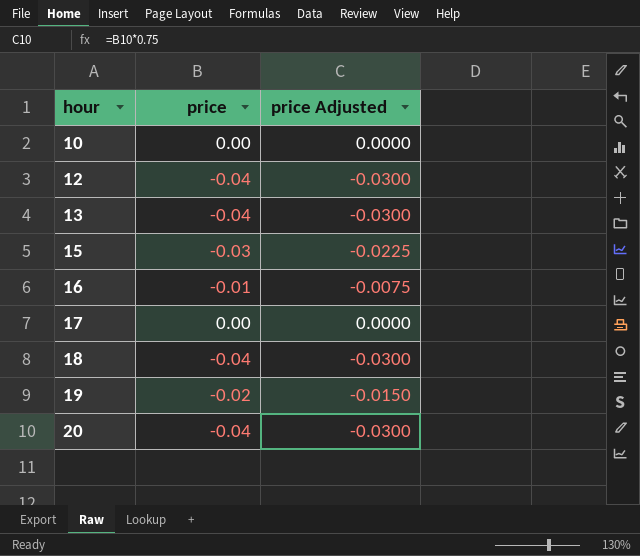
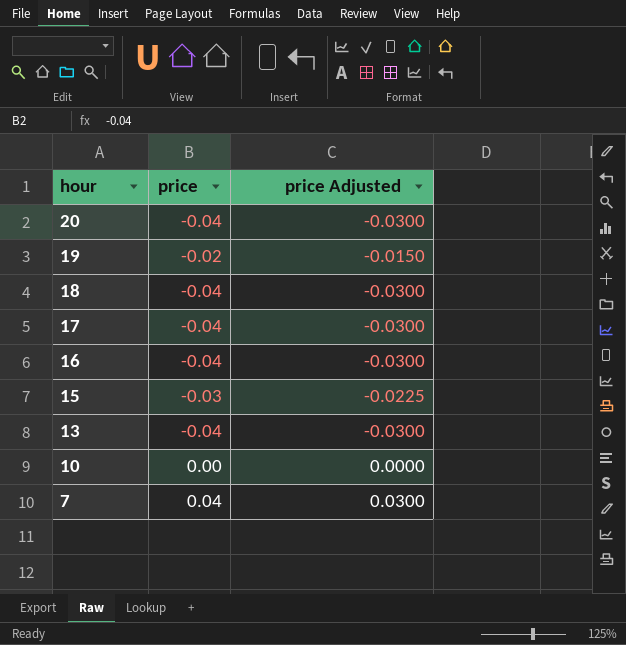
row order: hour ascending -> hour descending
row 12: -0.04 | -0.0300 -> none
17 | price: 0.00 -> -0.04
17 | price Adjusted: 0.0000 -> -0.0300
16 | price: -0.01 -> -0.04
16 | price Adjusted: -0.0075 -> -0.0300
row 7: none -> 0.04 | 0.0300

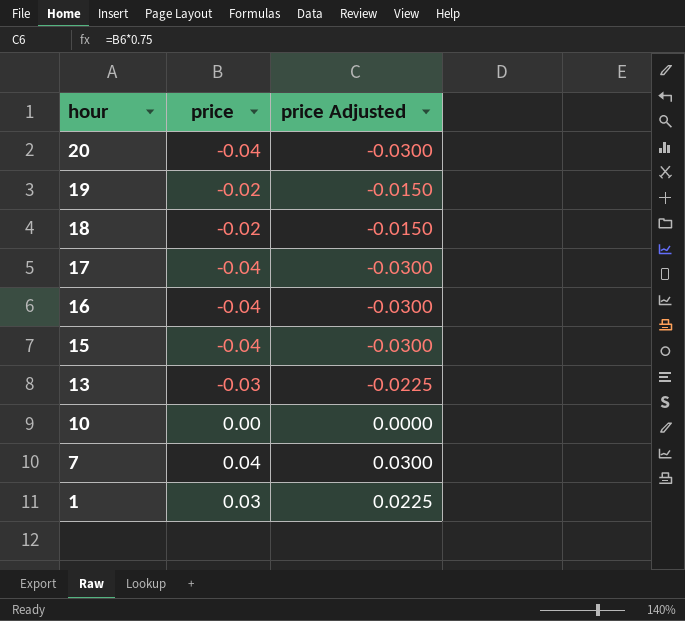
18 | price: -0.04 -> -0.02
18 | price Adjusted: -0.0300 -> -0.0150
15 | price: -0.03 -> -0.04
15 | price Adjusted: -0.0225 -> -0.0300
13 | price: -0.04 -> -0.03
13 | price Adjusted: -0.0300 -> -0.0225
row 1: none -> 0.03 | 0.0225

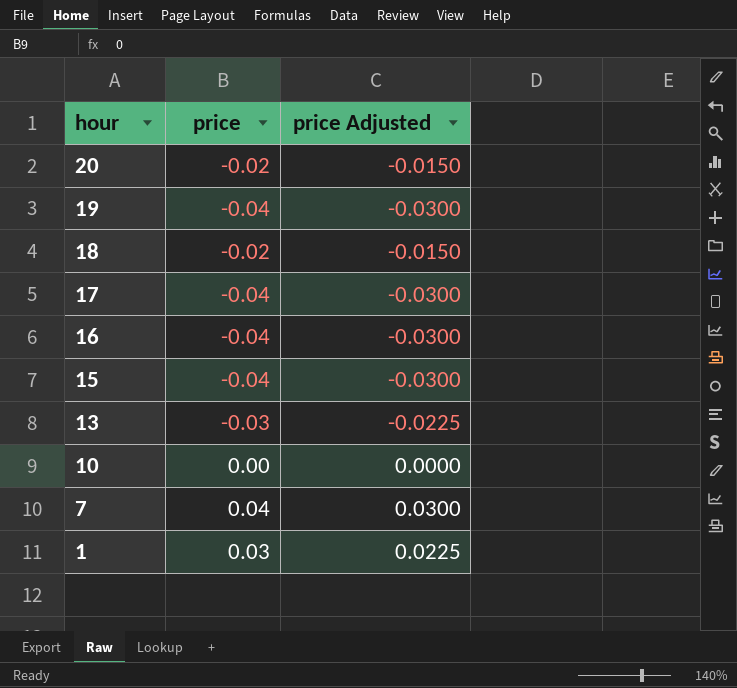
20 | price: -0.04 -> -0.02
20 | price Adjusted: -0.0300 -> -0.0150
19 | price: -0.02 -> -0.04
19 | price Adjusted: -0.0150 -> -0.0300

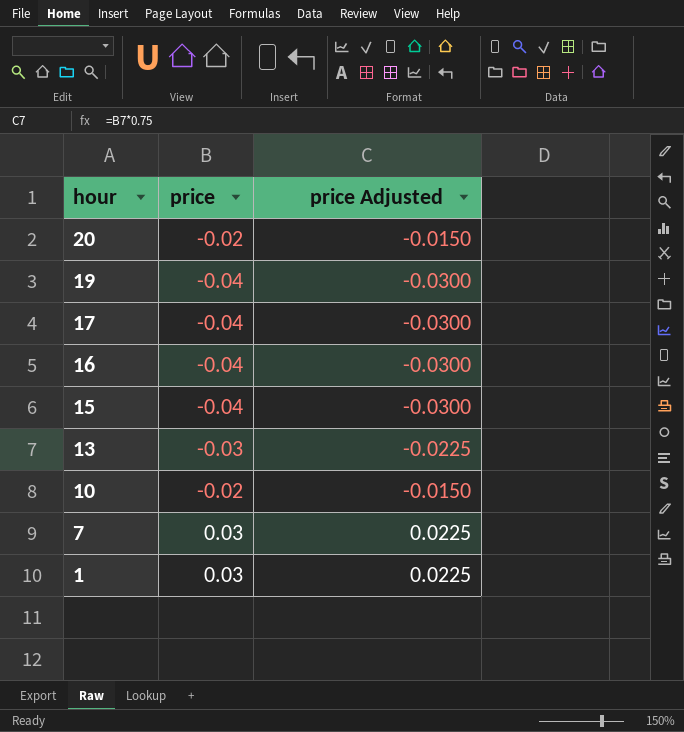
row 18: -0.02 | -0.0150 -> none
10 | price: 0.00 -> -0.02
10 | price Adjusted: 0.0000 -> -0.0150
7 | price: 0.04 -> 0.03
7 | price Adjusted: 0.0300 -> 0.0225

